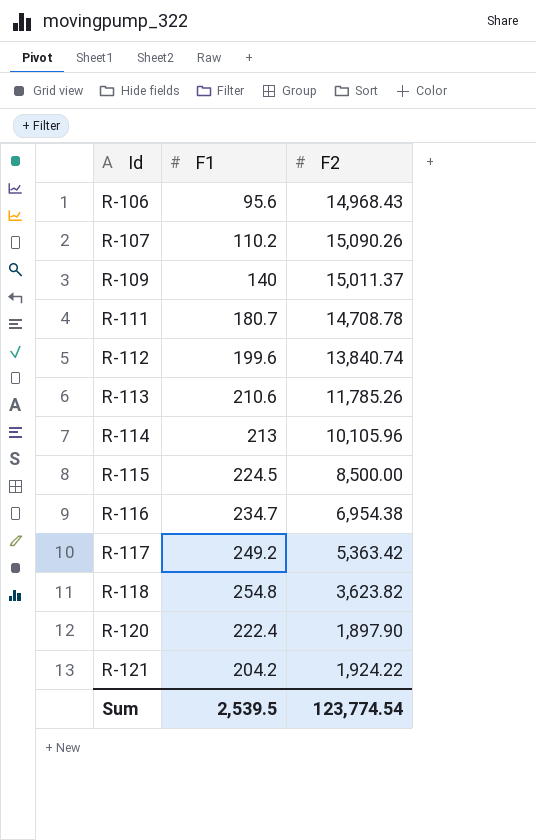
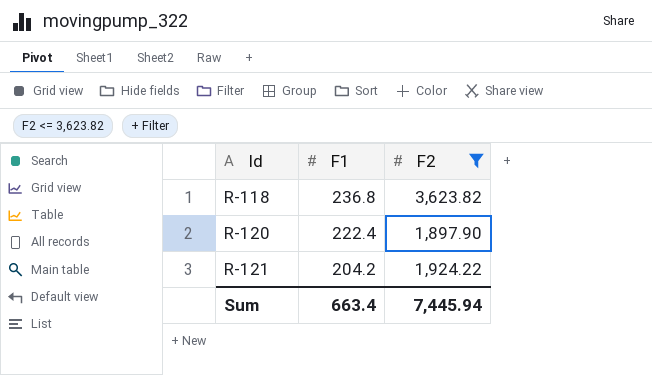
filter: none -> F2 <= 3,623.82
R-118 | F1: 254.8 -> 236.8
Sum | F1: 2,539.5 -> 663.4
Sum | F2: 123,774.54 -> 7,445.94

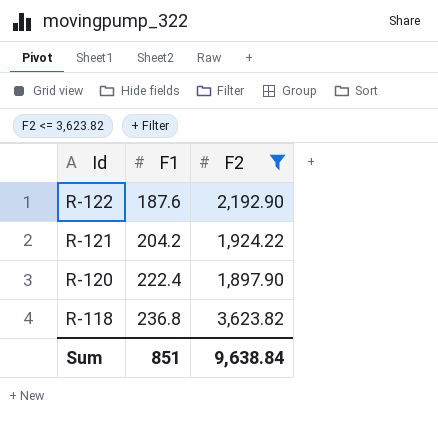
row order: Id ascending -> Id descending
row R-122: none -> 187.6 | 2,192.90
Sum | F1: 663.4 -> 851
Sum | F2: 7,445.94 -> 9,638.84

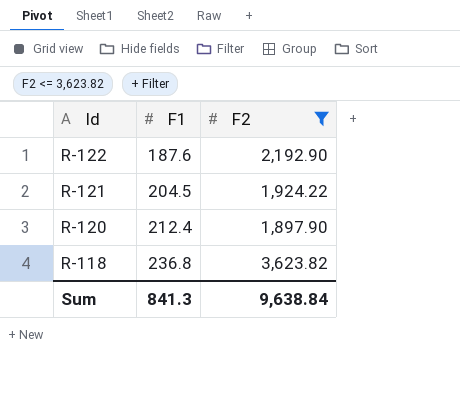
R-121 | F1: 204.2 -> 204.5
R-120 | F1: 222.4 -> 212.4
Sum | F1: 851 -> 841.3

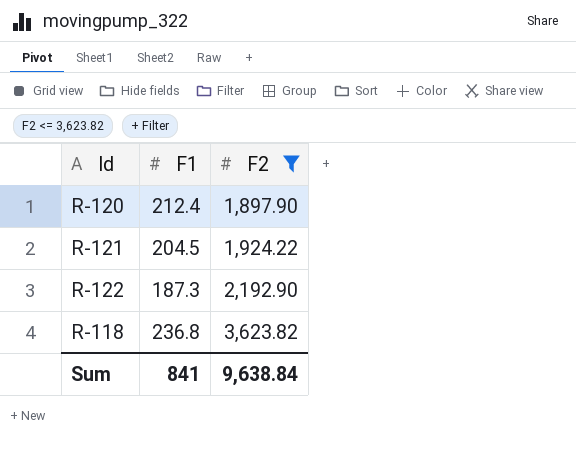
row order: Id descending -> F2 ascending
R-122 | F1: 187.6 -> 187.3
Sum | F1: 841.3 -> 841

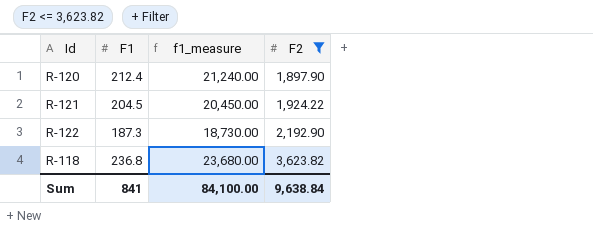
column f1_measure | formula: none -> [F1] * 100

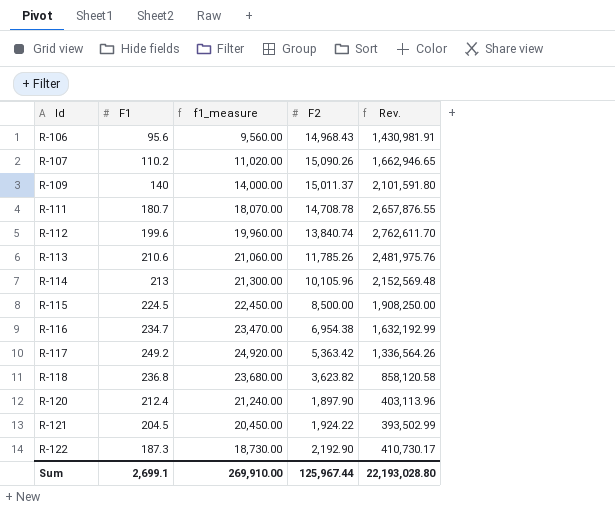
filter: F2 <= 3,623.82 -> none
row order: F2 ascending -> Id ascending
column Rev. | formula: none -> [F1] * [F2]
Sum | F1: 841 -> 2,699.1
Sum | f1_measure: 84,100.00 -> 269,910.00
Sum | F2: 9,638.84 -> 125,967.44

